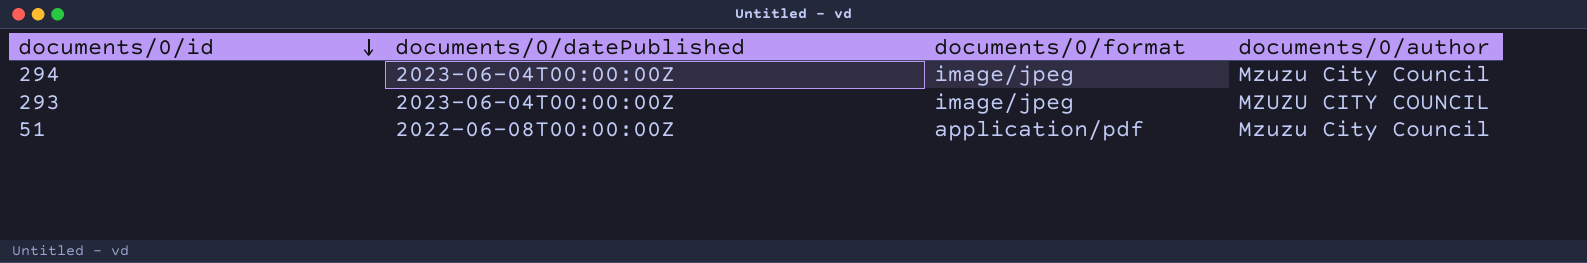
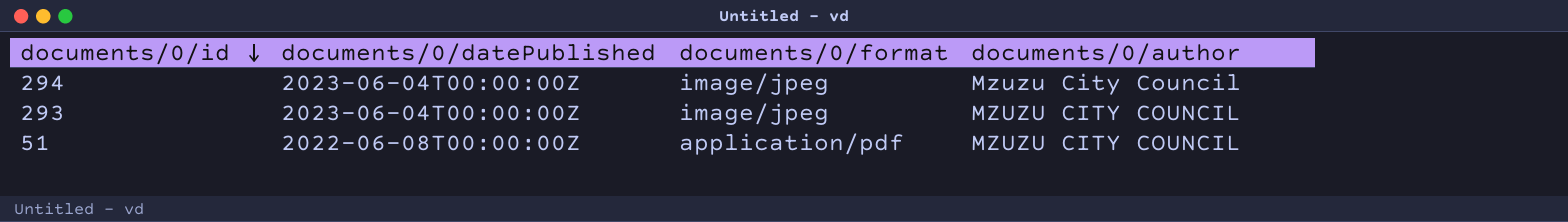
51 | documents/0/author: Mzuzu City Council -> MZUZU CITY COUNCIL

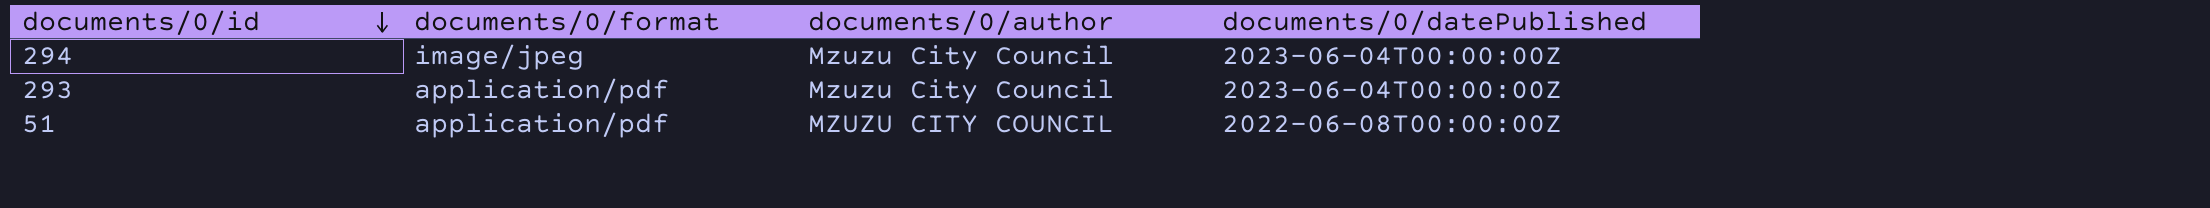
column documents/0/datePublished | position: 2 -> 4
293 | documents/0/format: image/jpeg -> application/pdf
293 | documents/0/author: MZUZU CITY COUNCIL -> Mzuzu City Council

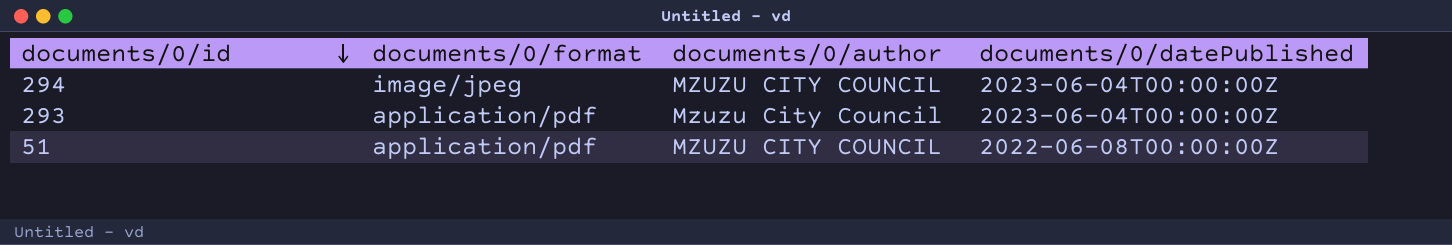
294 | documents/0/author: Mzuzu City Council -> MZUZU CITY COUNCIL

